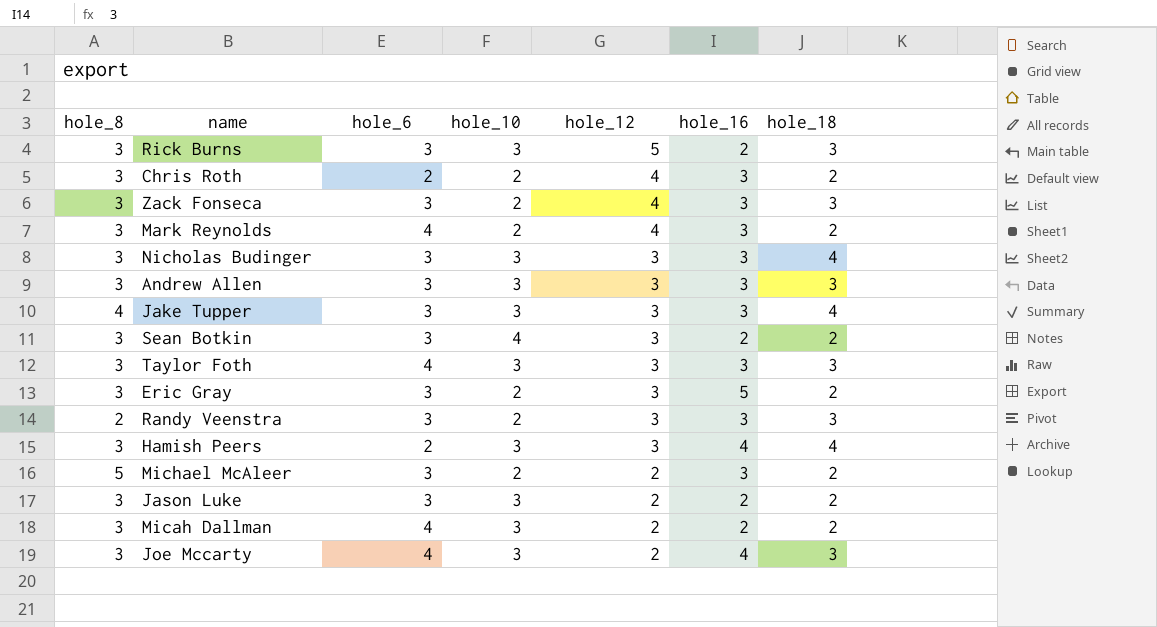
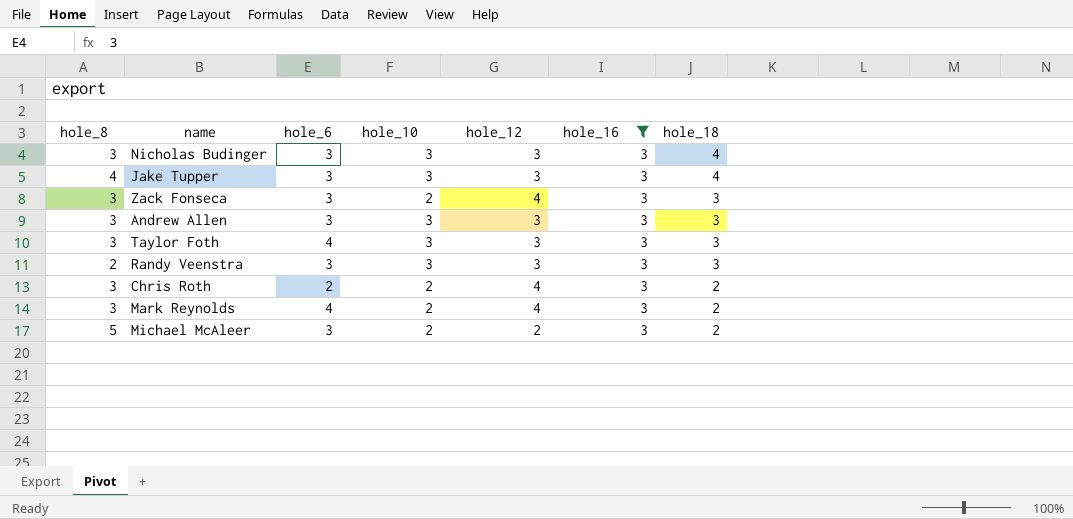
filter: none -> hole_16 = 3
row order: hole_12 descending -> hole_18 descending
Randy Veenstra | hole_10: 2 -> 3

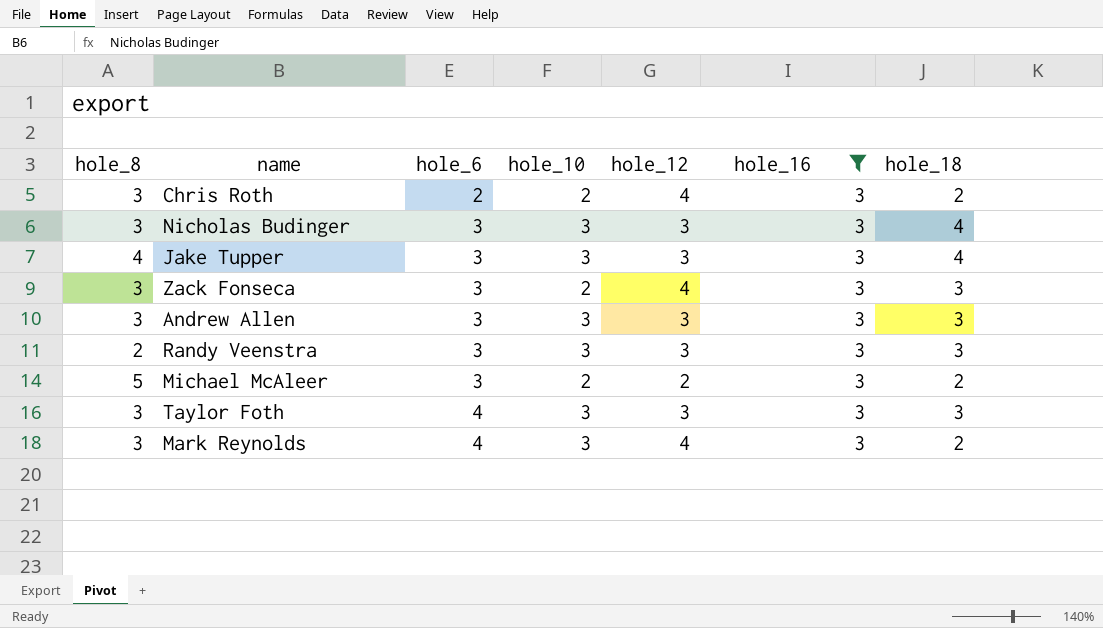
row order: hole_18 descending -> hole_6 ascending
Mark Reynolds | hole_10: 2 -> 3

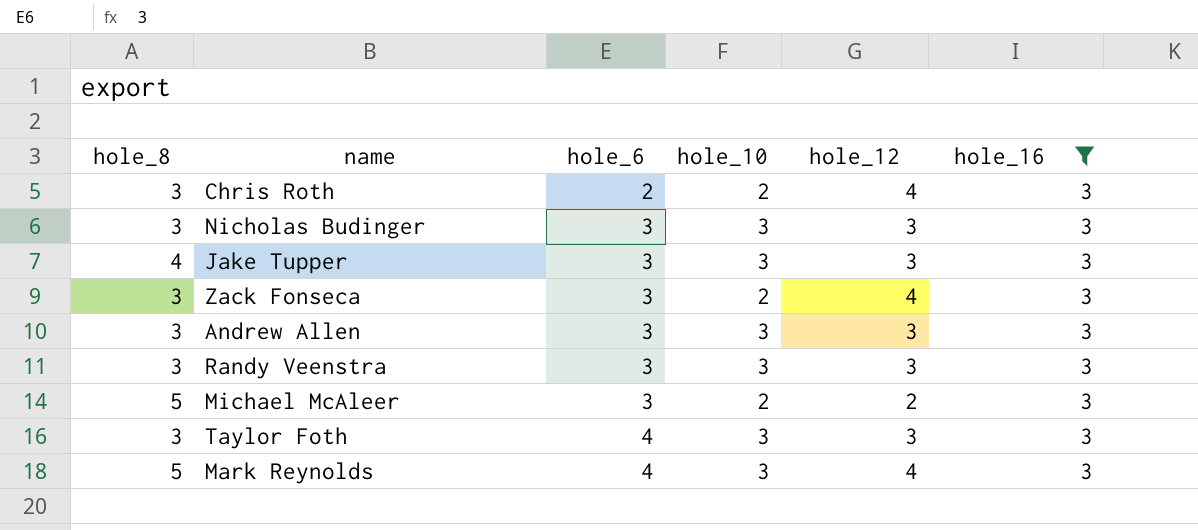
column hole_18 | position: 7 -> none
Randy Veenstra | hole_8: 2 -> 3
Mark Reynolds | hole_8: 3 -> 5

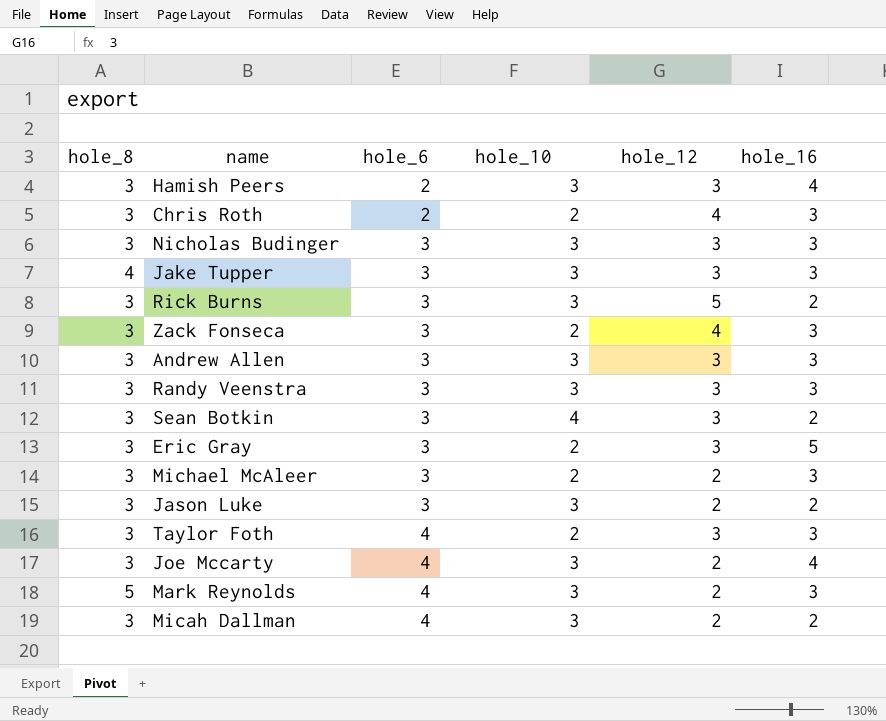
filter: hole_16 = 3 -> none
Michael McAleer | hole_8: 5 -> 3
Taylor Foth | hole_10: 3 -> 2
Mark Reynolds | hole_12: 4 -> 2

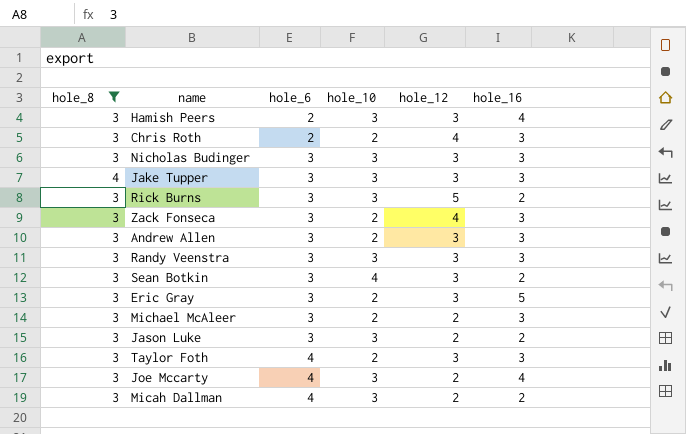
filter: none -> hole_8 != 5
Andrew Allen | hole_10: 3 -> 2

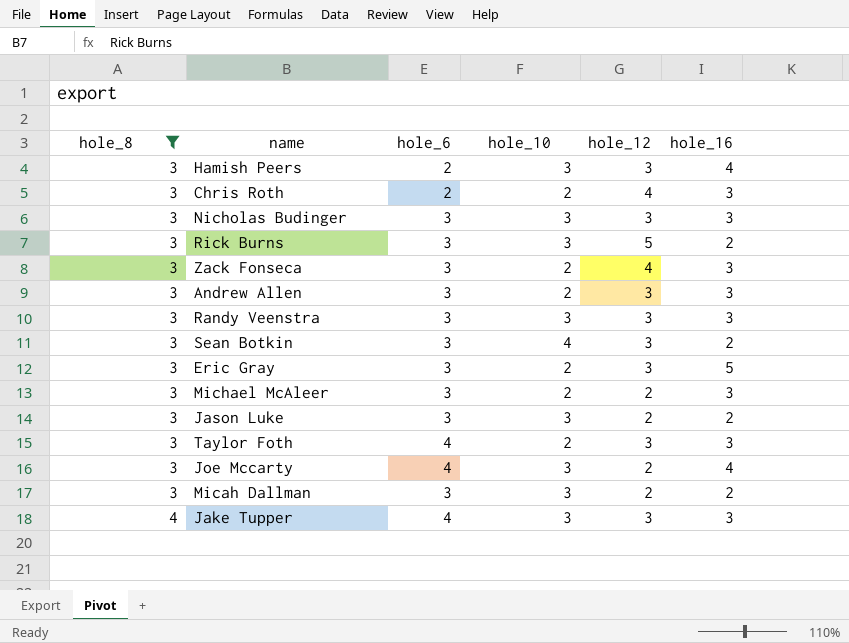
row order: hole_6 ascending -> hole_8 ascending
Micah Dallman | hole_6: 4 -> 3
Jake Tupper | hole_6: 3 -> 4

